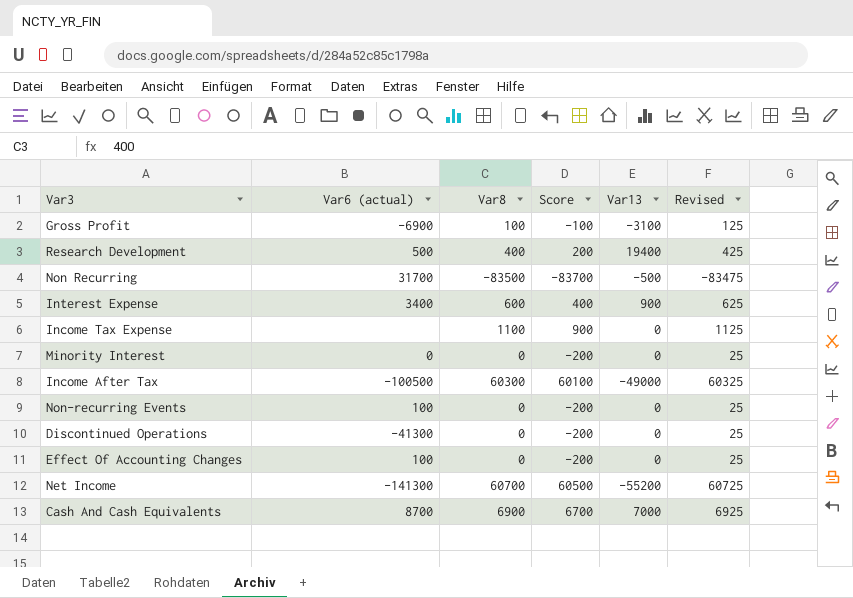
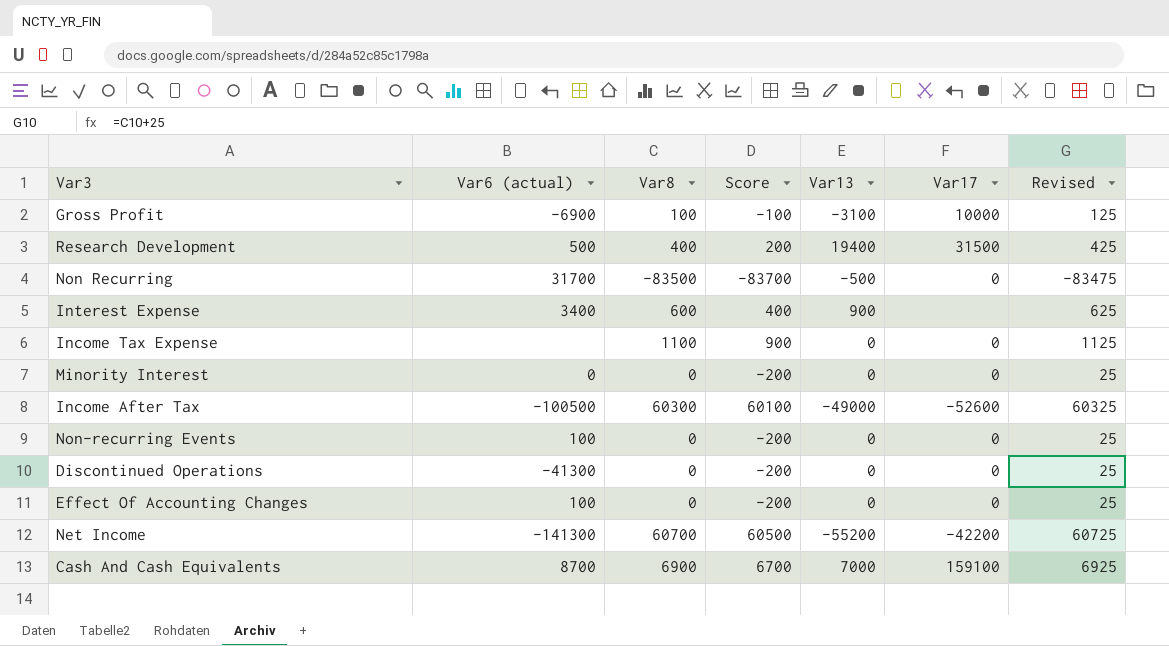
column Var17 | position: none -> 6

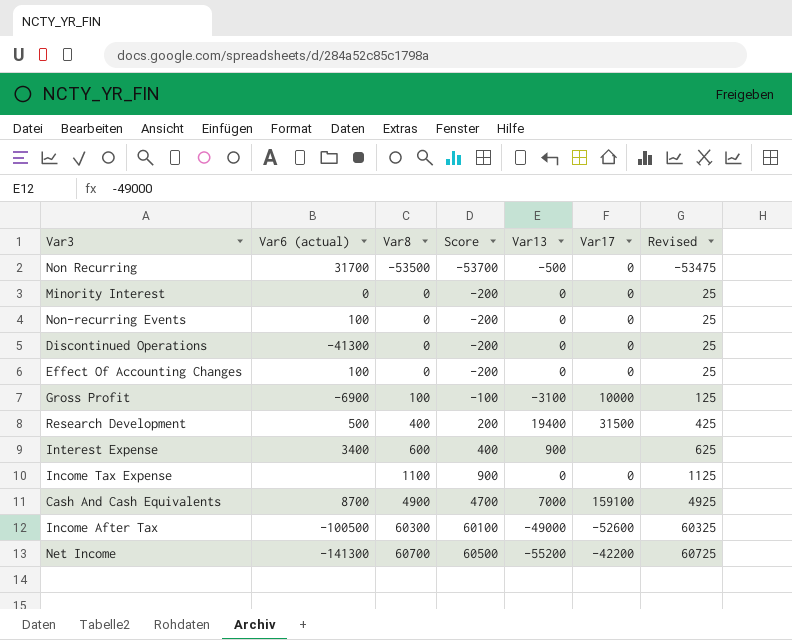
row order: none -> Var8 ascending
Non Recurring | Var8: -83500 -> -53500
Non Recurring | Score: -83700 -> -53700
Non Recurring | Revised: -83475 -> -53475
Cash And Cash Equivalents | Var8: 6900 -> 4900
Cash And Cash Equivalents | Score: 6700 -> 4700
Cash And Cash Equivalents | Revised: 6925 -> 4925

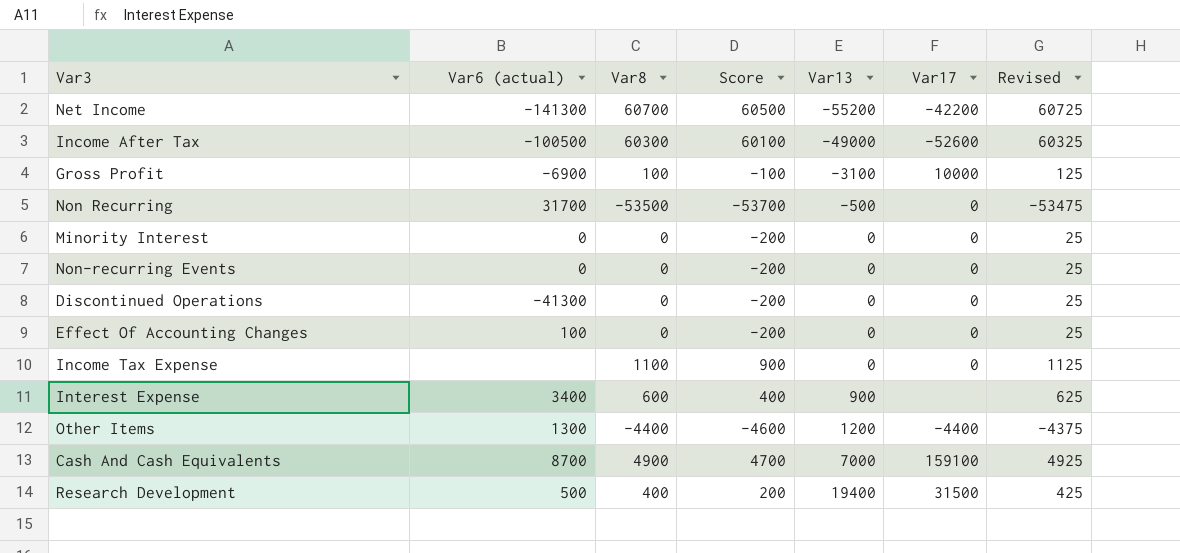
row order: Var8 ascending -> Var13 ascending
Non-recurring Events | Var6 (actual): 100 -> 0
row Other Items: none -> 1300 | -4400 | -4600 | 1200 | -4400 | -4375

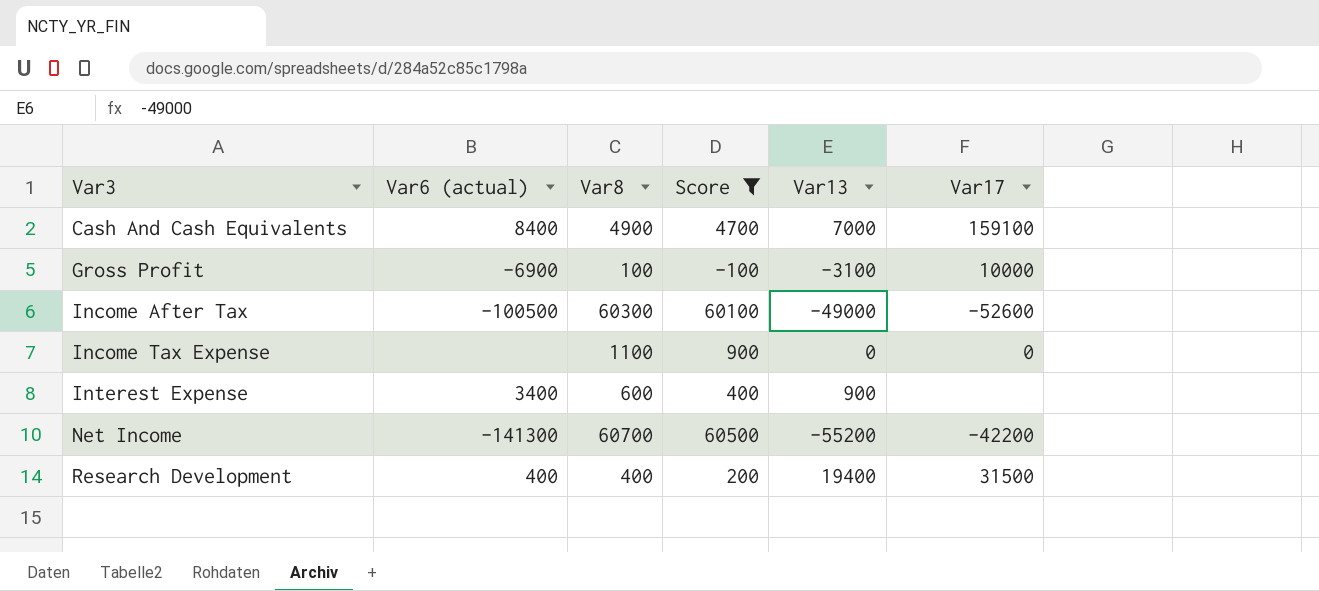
filter: none -> Score >= -100
row order: Var13 ascending -> Var3 ascending
column Revised | formula: [Var8] + 25 -> none
Cash And Cash Equivalents | Var6 (actual): 8700 -> 8400
Research Development | Var6 (actual): 500 -> 400

